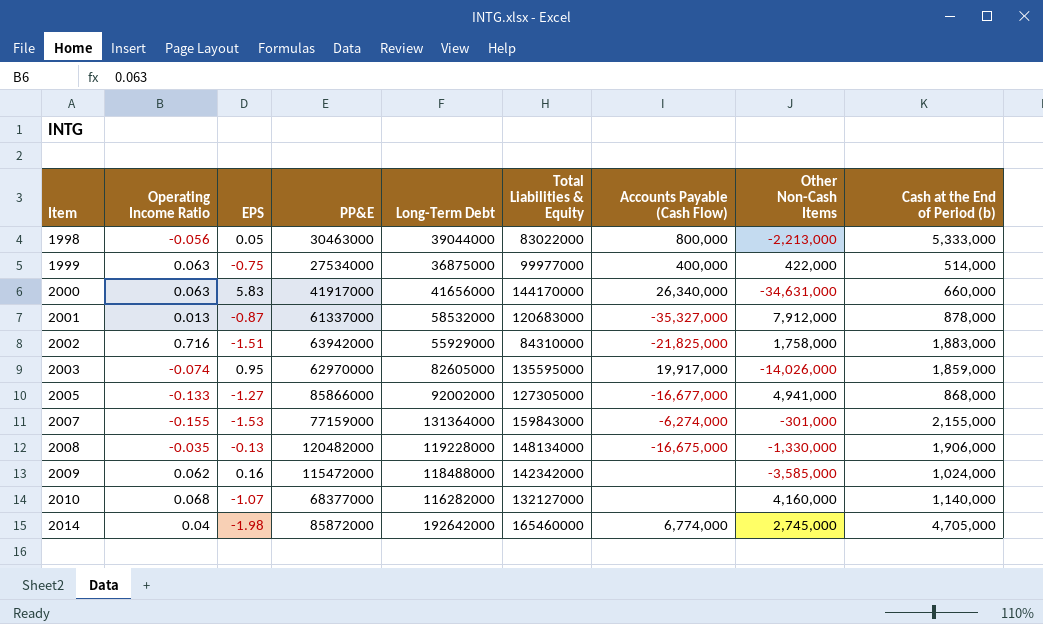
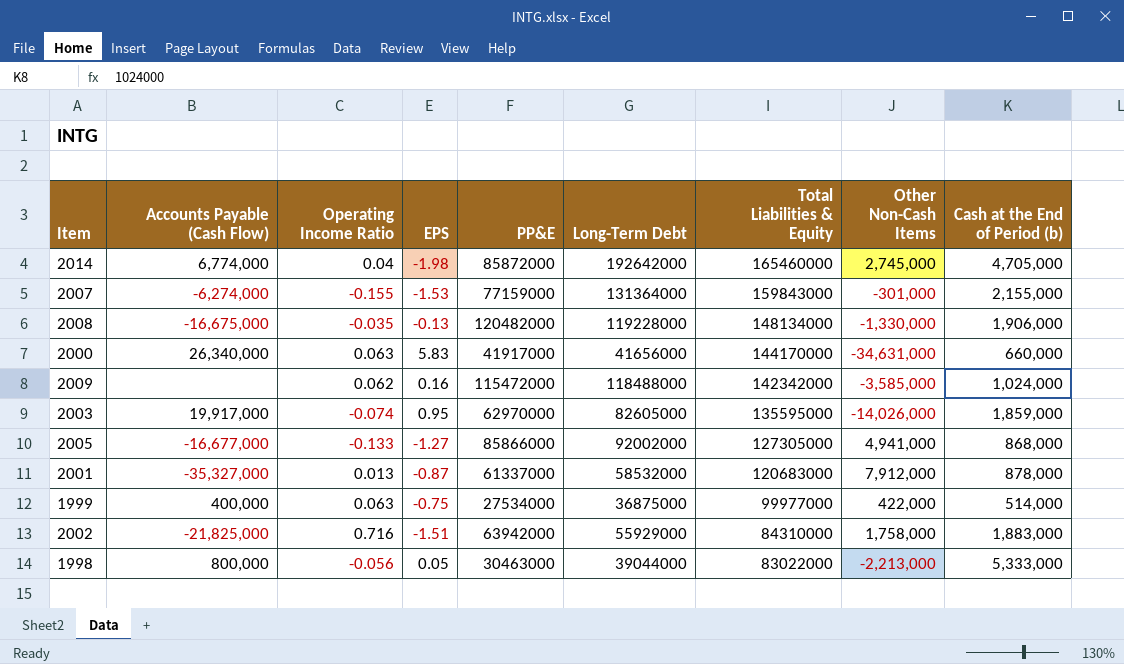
row order: Item ascending -> Total Liabilities & Equity descending
column Accounts Payable (Cash Flow) | position: 7 -> 2
row 2010: 0.068 | -1.07 | 68377000 | 116282000 | 132127000 | none | 4,160,000 | 1,140,000 -> none

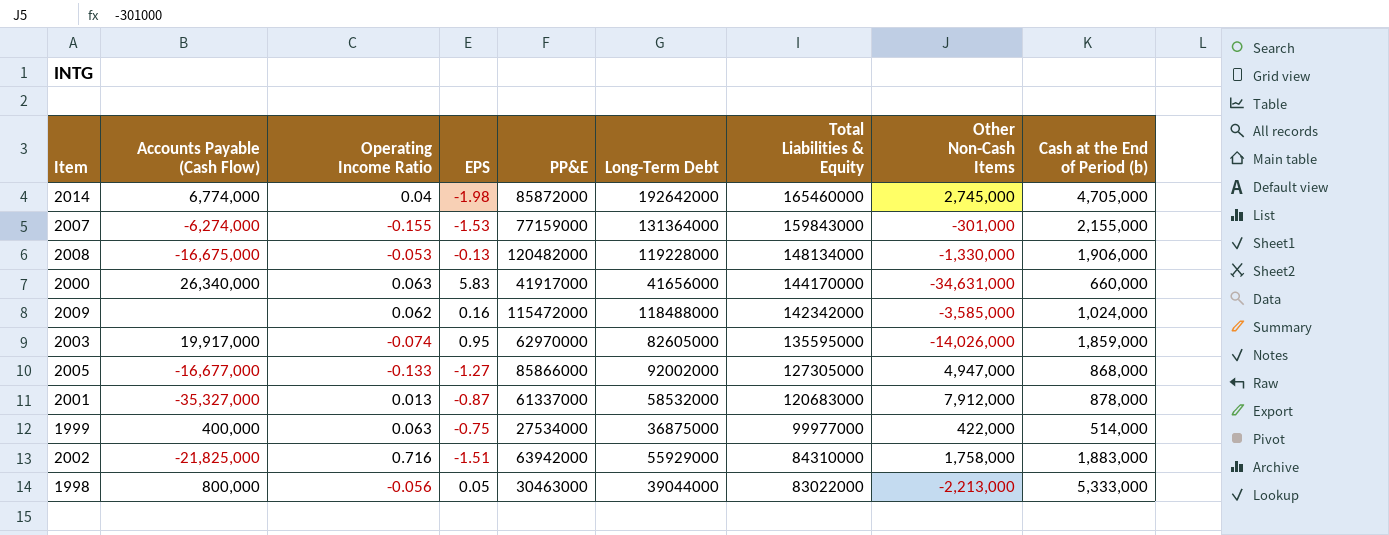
2008 | Operating Income Ratio: -0.035 -> -0.053
2005 | Other Non-Cash Items: 4,941,000 -> 4,947,000

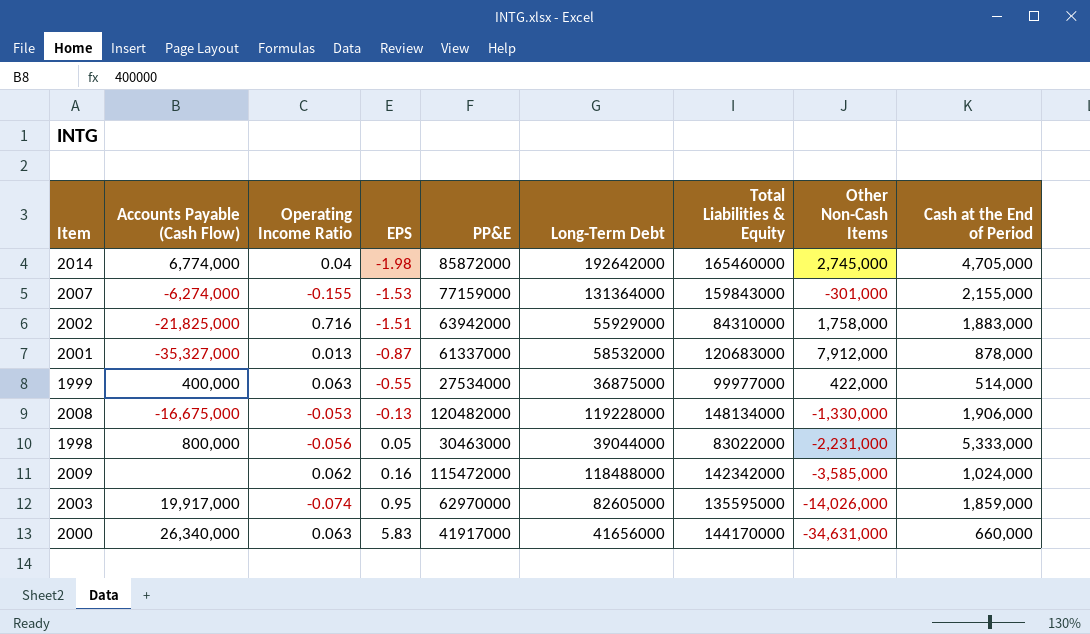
row order: Total Liabilities & Equity descending -> EPS ascending
column name: Cash at the End of Period (b) -> Cash at the End of Period
row 2005: -16,677,000 | -0.133 | -1.27 | 85866000 | 92002000 | 127305000 | 4,947,000 | 868,000 -> none
1999 | EPS: -0.75 -> -0.55
1998 | Other Non-Cash Items: -2,213,000 -> -2,231,000

